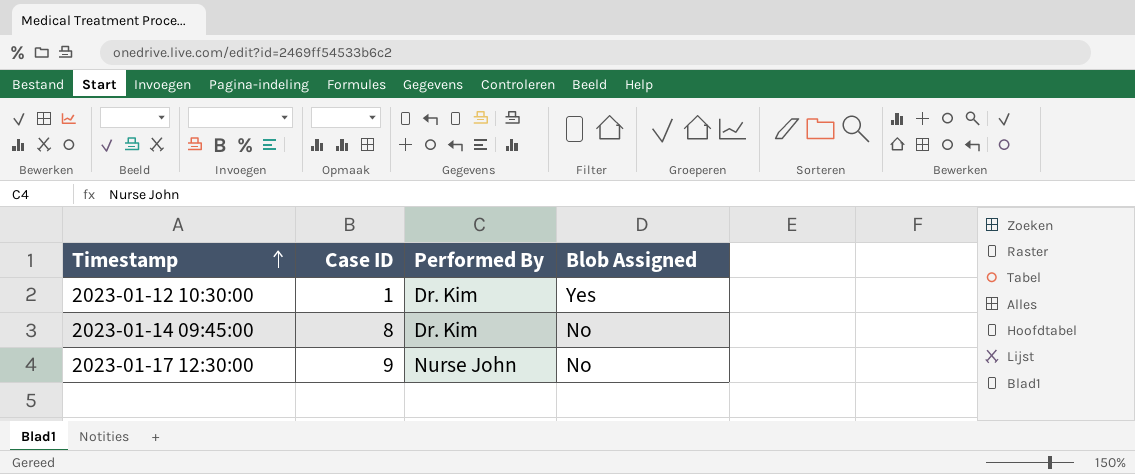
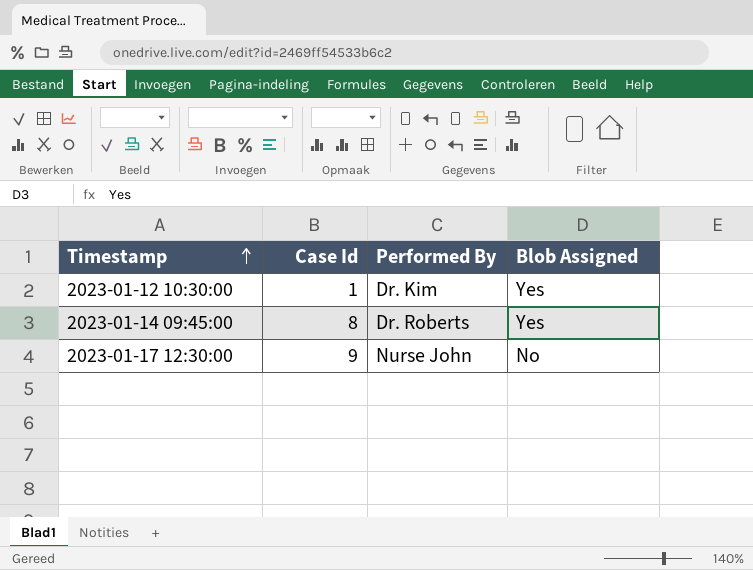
column name: Case ID -> Case Id
2023-01-14 09:45:00 | Performed By: Dr. Kim -> Dr. Roberts
2023-01-14 09:45:00 | Blob Assigned: No -> Yes

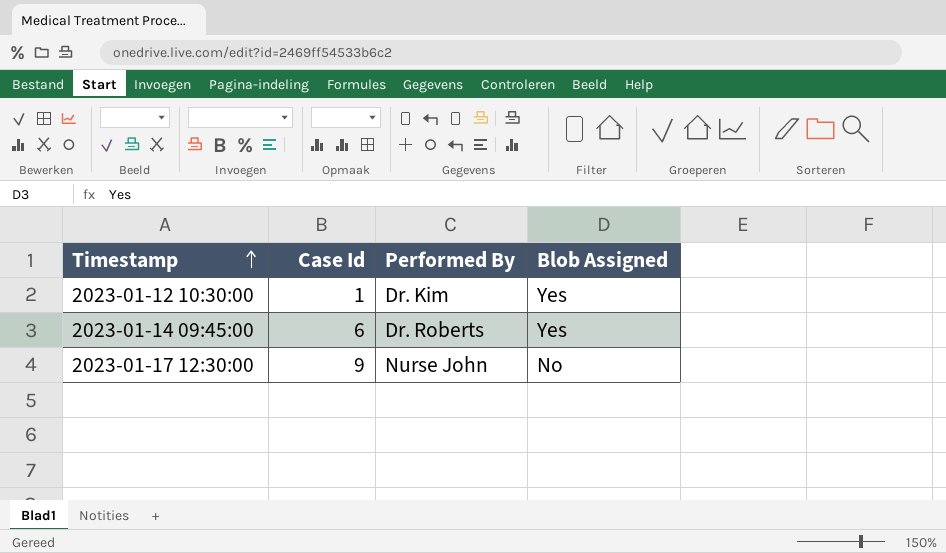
2023-01-14 09:45:00 | Case Id: 8 -> 6

